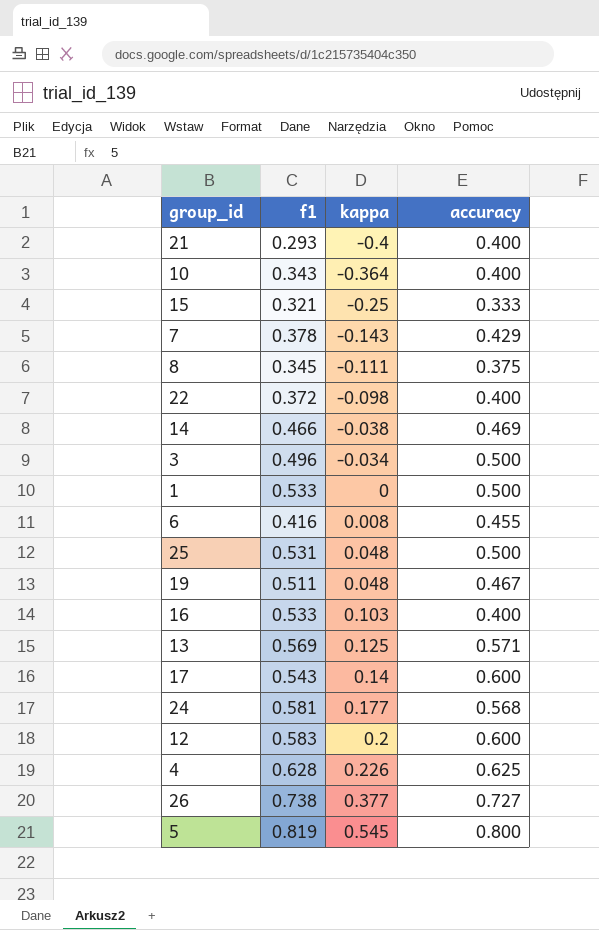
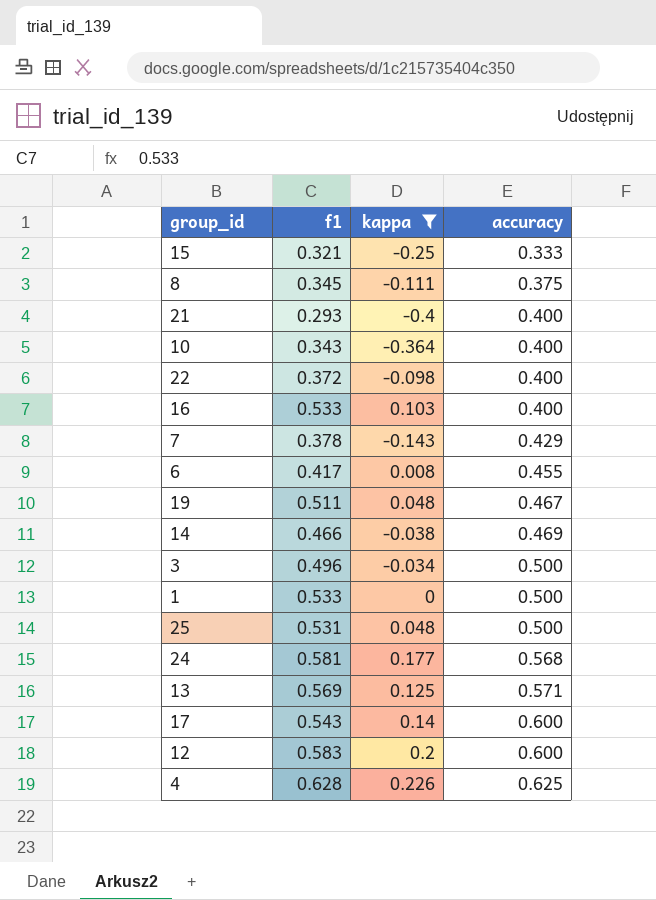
filter: none -> kappa <= 0.226
row order: kappa ascending -> accuracy ascending
6 | f1: 0.416 -> 0.417

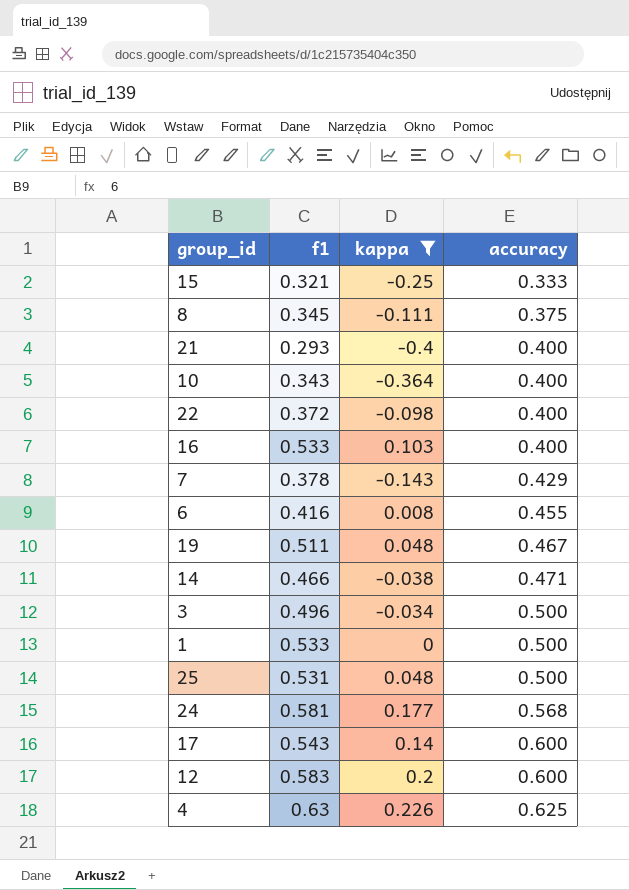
row 13: 0.569 | 0.125 | 0.571 -> none
6 | f1: 0.417 -> 0.416
14 | accuracy: 0.469 -> 0.471
4 | f1: 0.628 -> 0.63

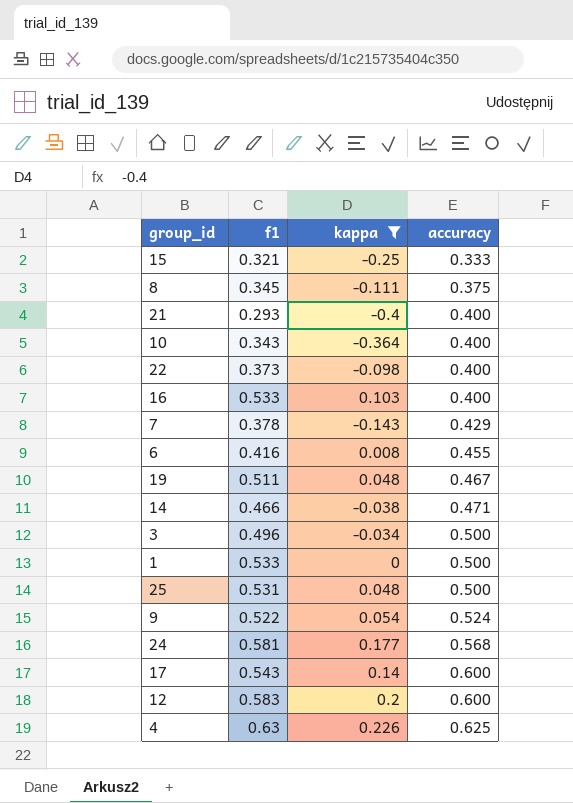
22 | f1: 0.372 -> 0.373
row 9: none -> 0.522 | 0.054 | 0.524

